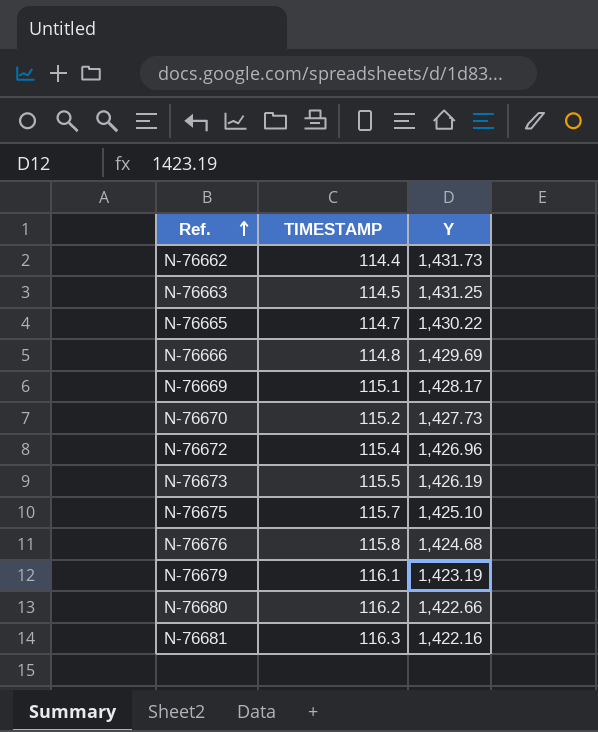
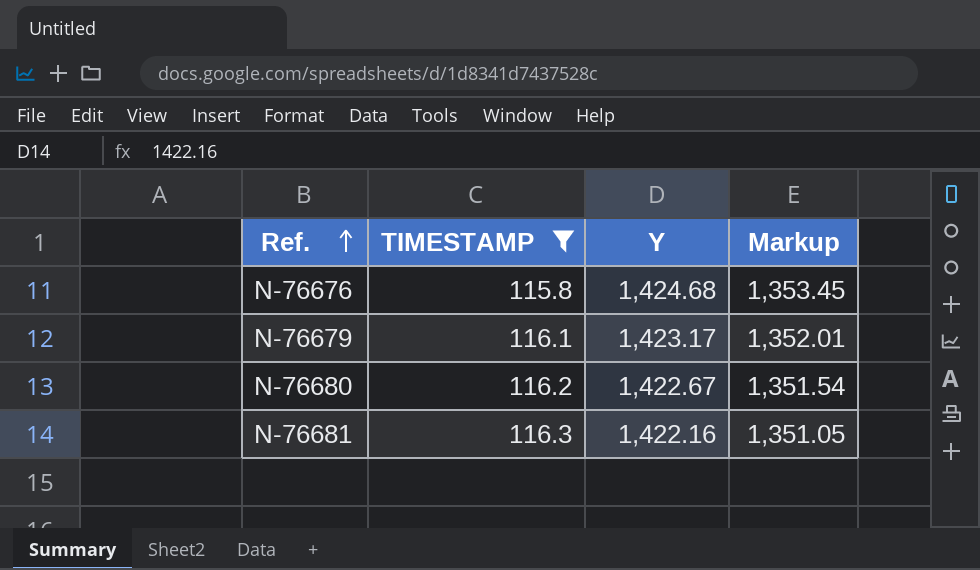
filter: none -> TIMESTAMP >= 115.8
column Markup | formula: none -> [Y] * 0.95
N-76679 | Y: 1,423.19 -> 1,423.17
N-76680 | Y: 1,422.66 -> 1,422.67

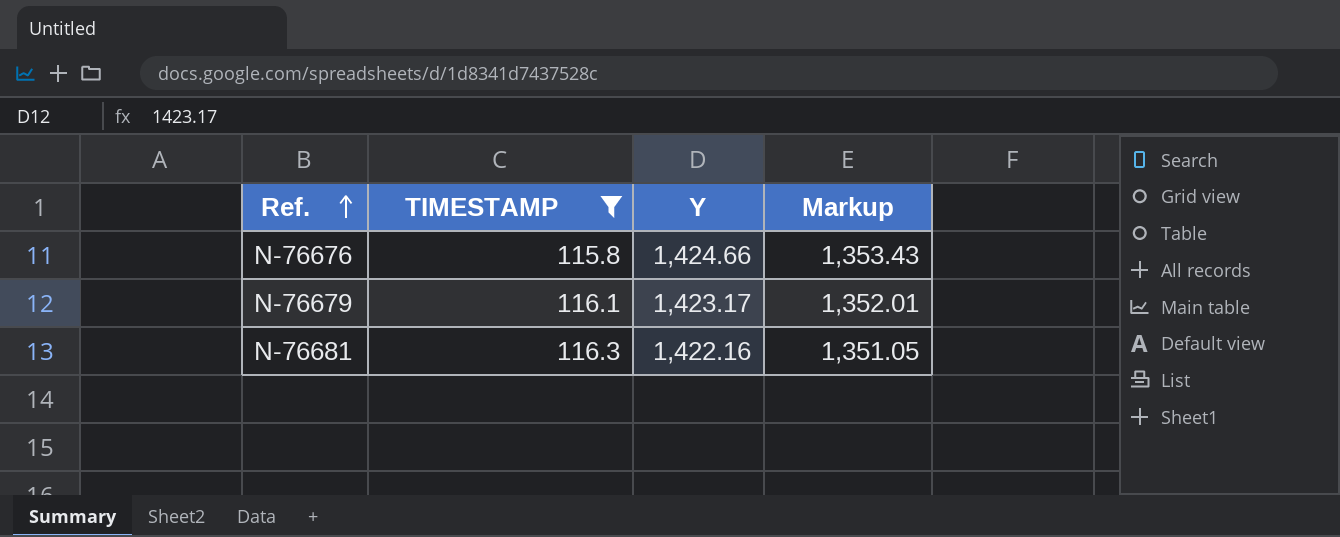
row N-76680: 116.2 | 1,422.67 | 1,351.54 -> none
N-76676 | Y: 1,424.68 -> 1,424.66
N-76676 | Markup: 1,353.45 -> 1,353.43

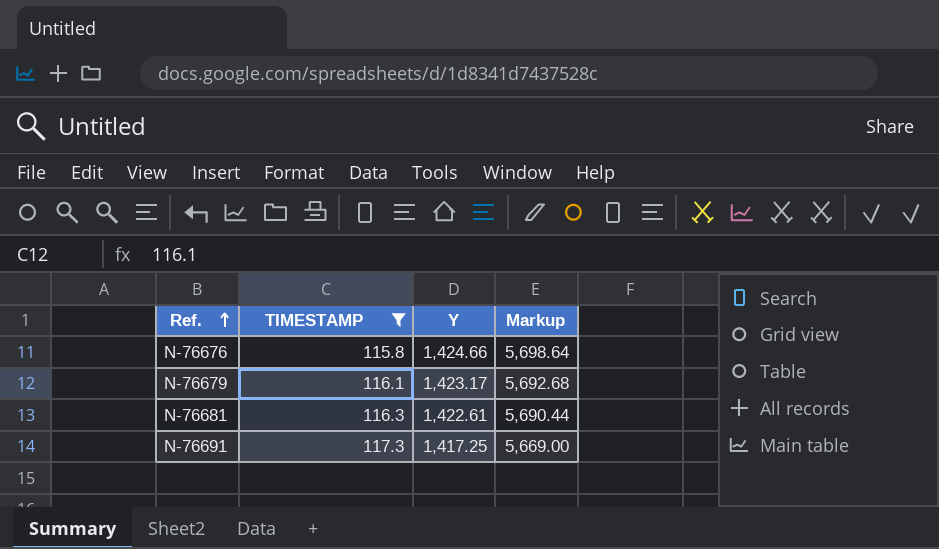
column Markup | formula: [Y] * 0.95 -> [Y] * 4
N-76681 | Y: 1,422.16 -> 1,422.61
row N-76691: none -> 117.3 | 1,417.25 | 5,669.00

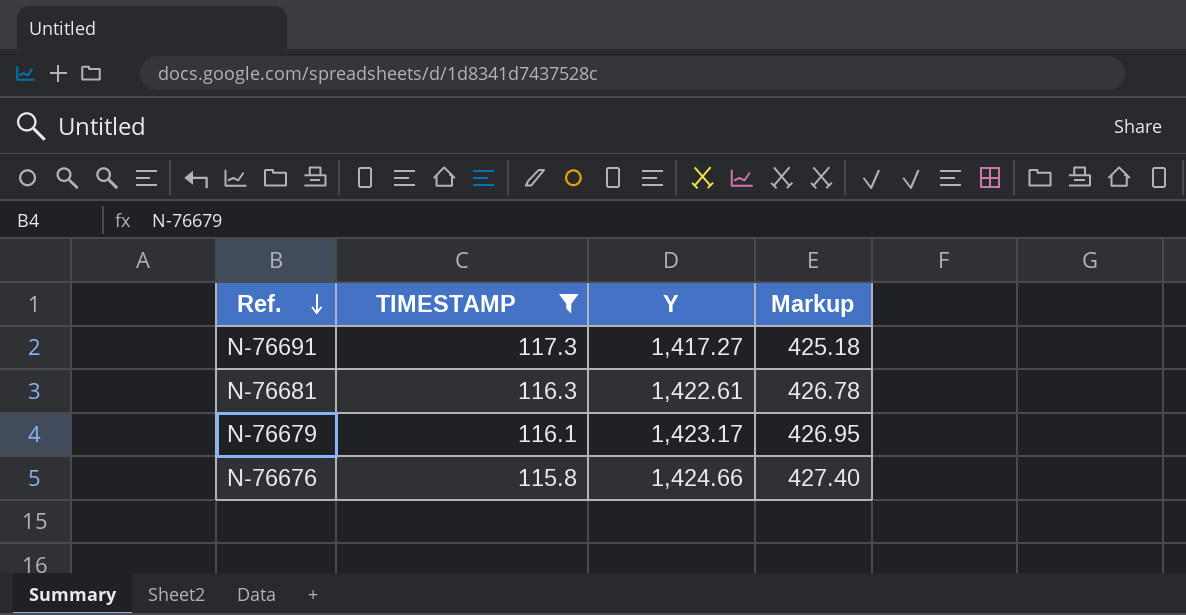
row order: Ref. ascending -> Ref. descending
column Markup | formula: [Y] * 4 -> [Y] * 0.3
N-76691 | Y: 1,417.25 -> 1,417.27

